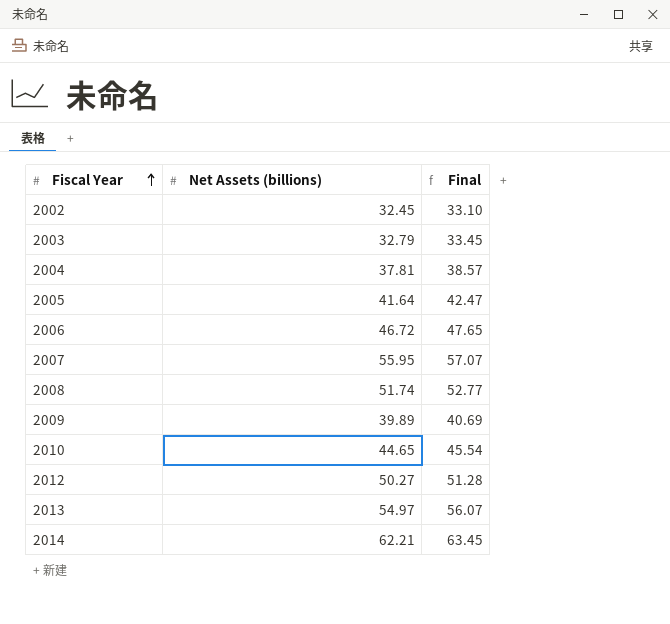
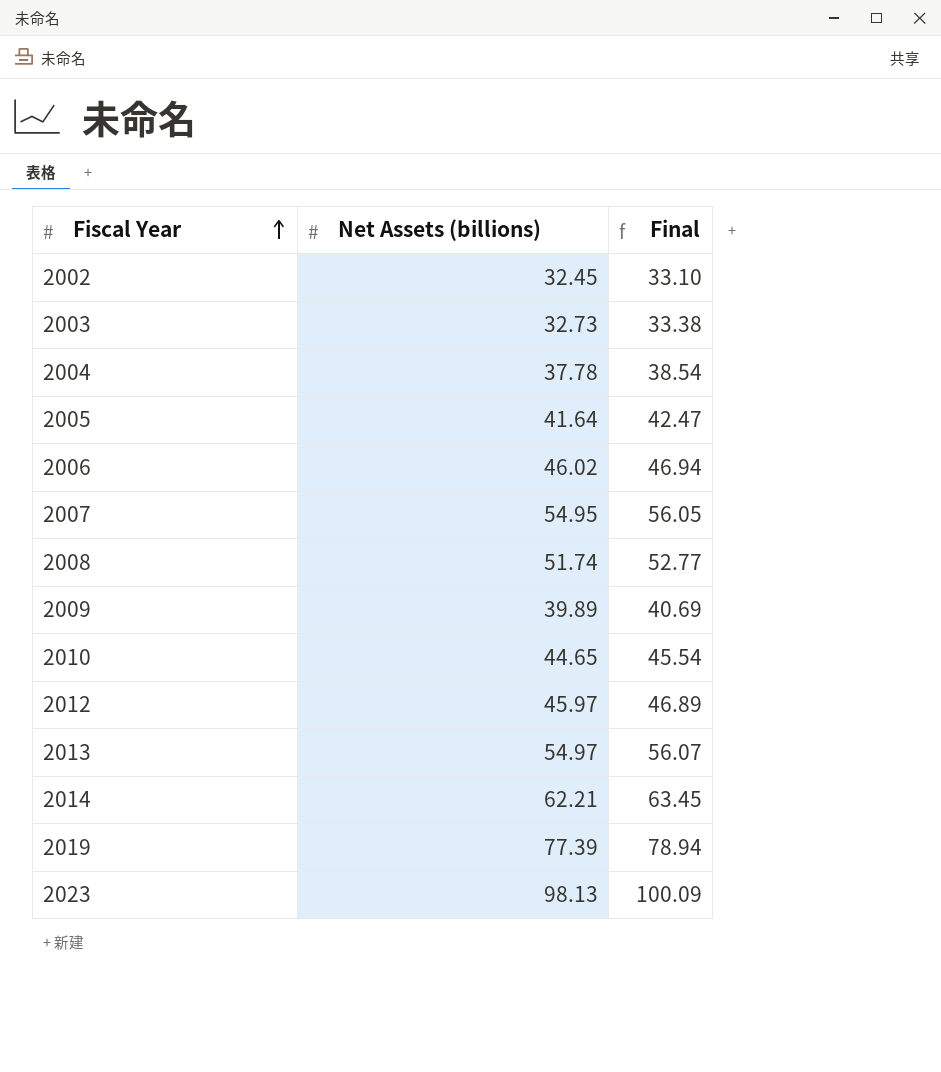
2003 | Net Assets (billions): 32.79 -> 32.73
2003 | Final: 33.45 -> 33.38
2004 | Net Assets (billions): 37.81 -> 37.78
2004 | Final: 38.57 -> 38.54
2006 | Net Assets (billions): 46.72 -> 46.02
2006 | Final: 47.65 -> 46.94
2007 | Net Assets (billions): 55.95 -> 54.95
2007 | Final: 57.07 -> 56.05
2012 | Net Assets (billions): 50.27 -> 45.97
2012 | Final: 51.28 -> 46.89
row 2019: none -> 77.39 | 78.94
row 2023: none -> 98.13 | 100.09

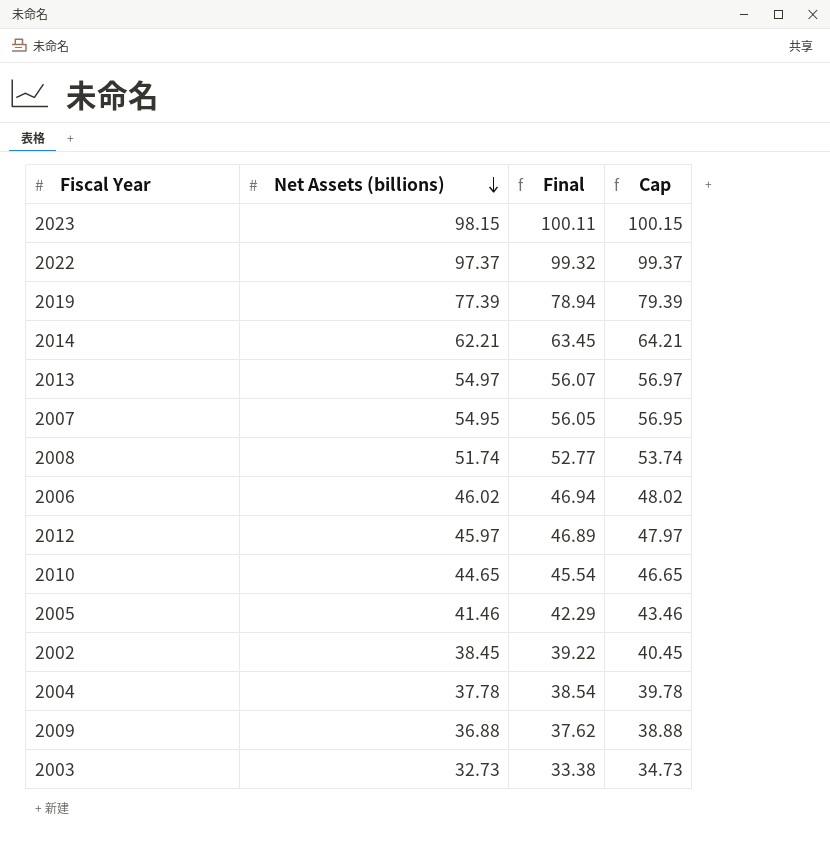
row order: Fiscal Year ascending -> Net Assets (billions) descending
column Cap | formula: none -> [Net Assets (billions)] + 2
2023 | Net Assets (billions): 98.13 -> 98.15
2023 | Final: 100.09 -> 100.11
row 2022: none -> 97.37 | 99.32 | 99.37
2005 | Net Assets (billions): 41.64 -> 41.46
2005 | Final: 42.47 -> 42.29
2002 | Net Assets (billions): 32.45 -> 38.45
2002 | Final: 33.10 -> 39.22
2009 | Net Assets (billions): 39.89 -> 36.88
2009 | Final: 40.69 -> 37.62

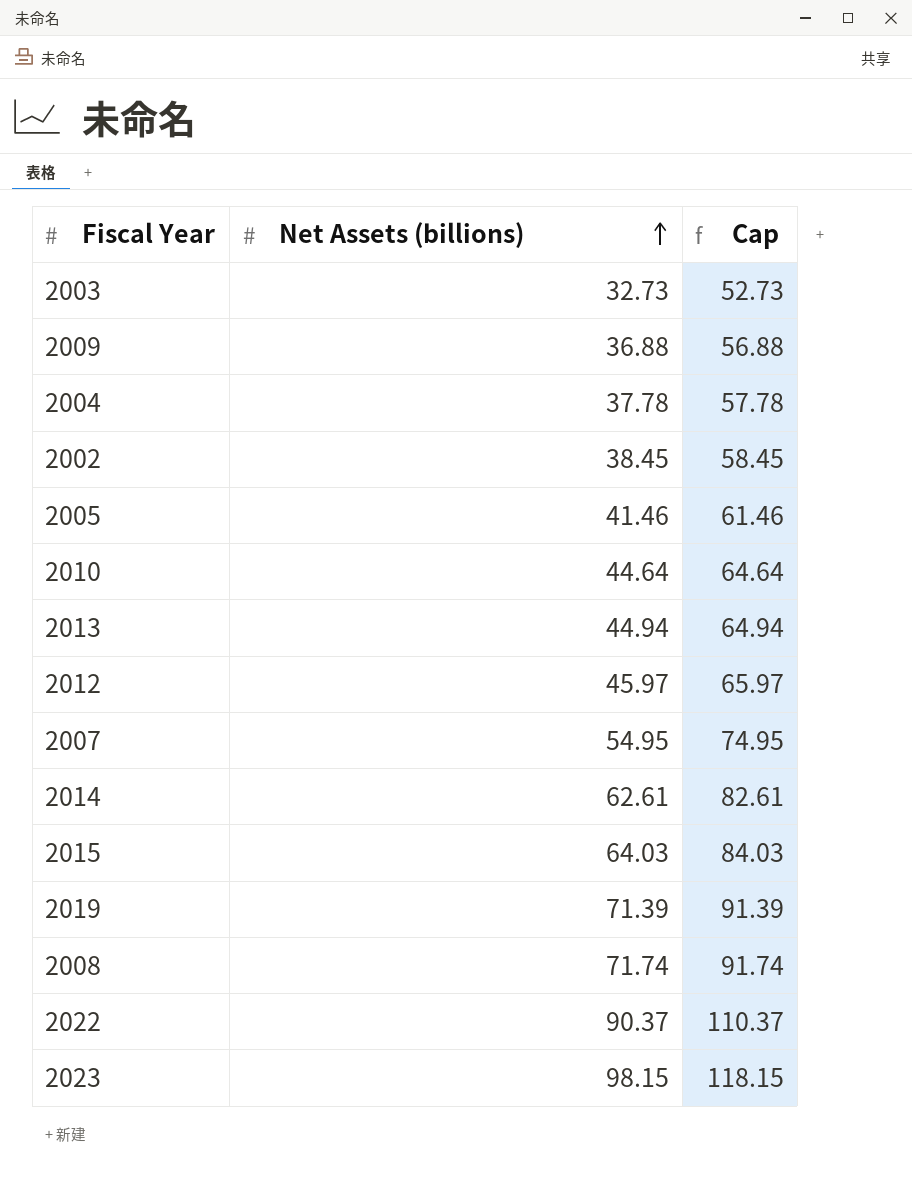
row order: Net Assets (billions) descending -> Net Assets (billions) ascending
column Final | formula: [Net Assets (billions)] * 1.02 -> none
column Cap | formula: [Net Assets (billions)] + 2 -> [Net Assets (billions)] + 20
row 2006: 46.02 | 46.94 | 48.02 -> none
2010 | Net Assets (billions): 44.65 -> 44.64
2013 | Net Assets (billions): 54.97 -> 44.94
2014 | Net Assets (billions): 62.21 -> 62.61
row 2015: none -> 64.03 | 84.03
2019 | Net Assets (billions): 77.39 -> 71.39
2008 | Net Assets (billions): 51.74 -> 71.74
2022 | Net Assets (billions): 97.37 -> 90.37

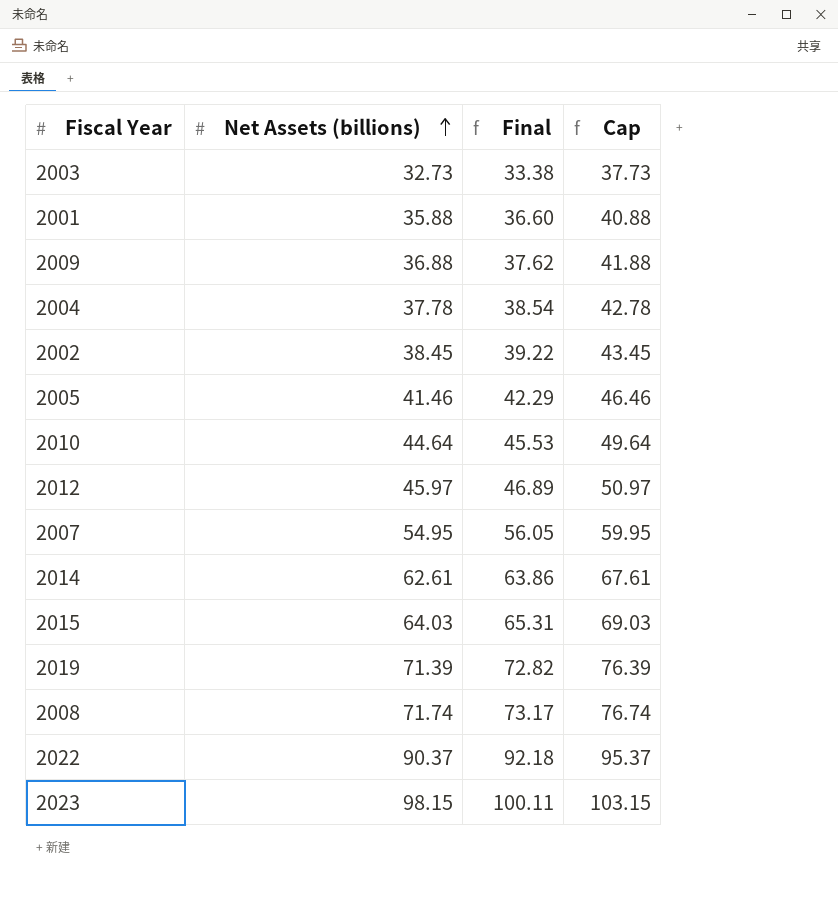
column Final | formula: none -> [Net Assets (billions)] * 1.02
column Cap | formula: [Net Assets (billions)] + 20 -> [Net Assets (billions)] + 5
row 2013: 44.94 | 64.94 -> none
row 2001: none -> 35.88 | 36.60 | 40.88

